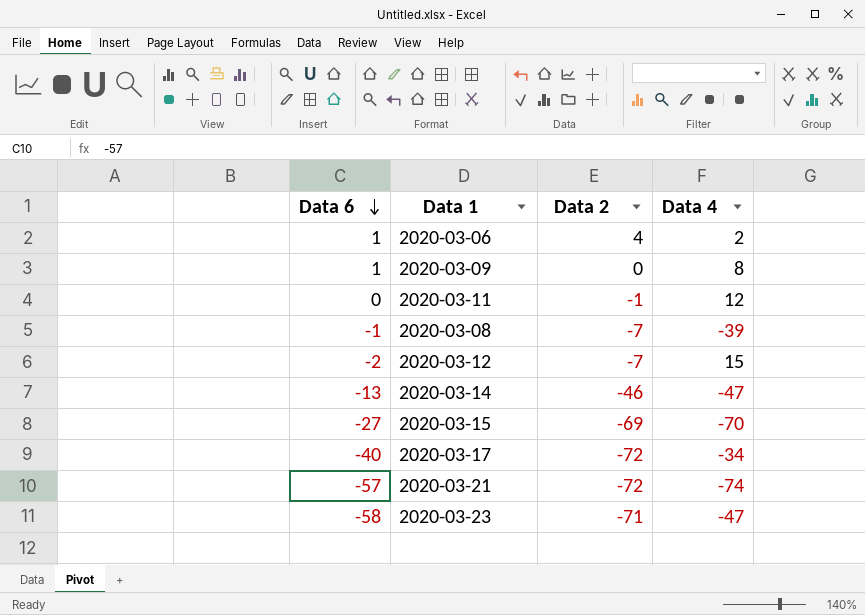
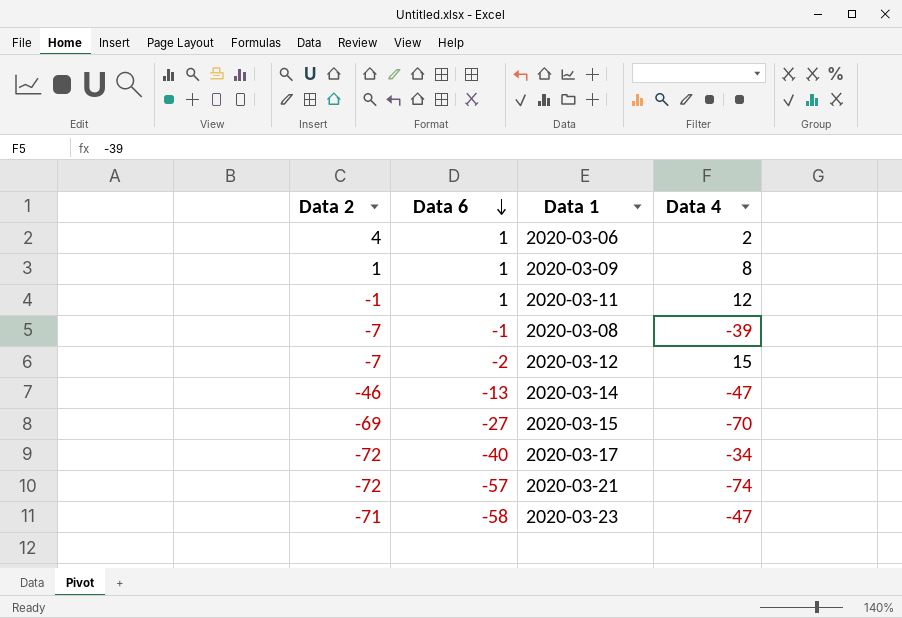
column Data 2 | position: 3 -> 1
2020-03-09 | Data 2: 0 -> 1
2020-03-11 | Data 6: 0 -> 1

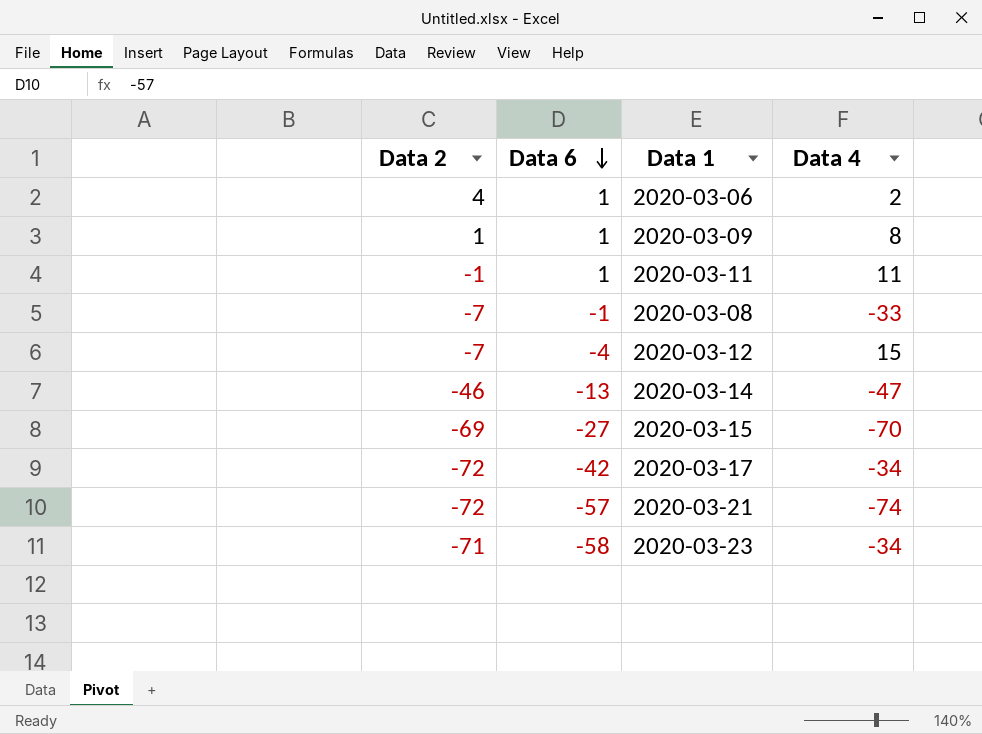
2020-03-11 | Data 4: 12 -> 11
2020-03-08 | Data 4: -39 -> -33
2020-03-12 | Data 6: -2 -> -4
2020-03-17 | Data 6: -40 -> -42
2020-03-23 | Data 4: -47 -> -34

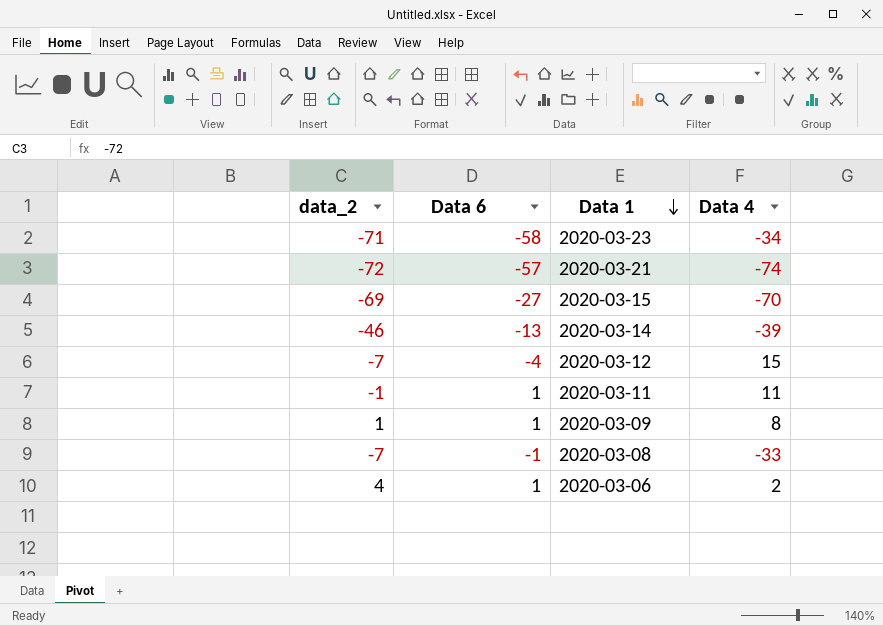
row order: Data 6 descending -> Data 1 descending
column name: Data 2 -> data_2
row 2020-03-17: -72 | -42 | -34 -> none
2020-03-14 | Data 4: -47 -> -39

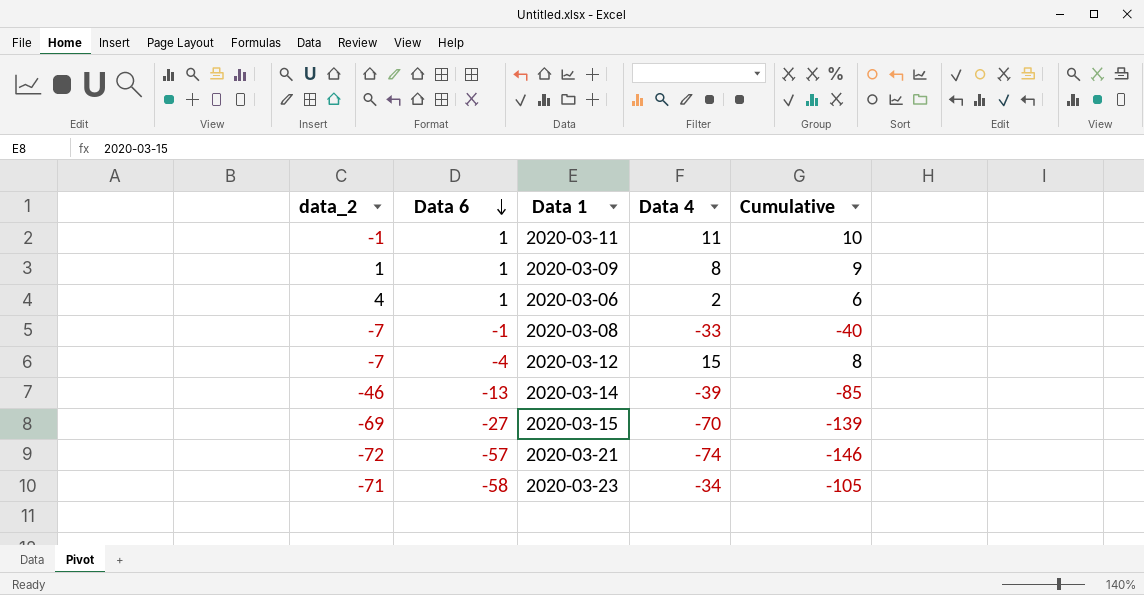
row order: Data 1 descending -> Data 6 descending
column Cumulative | formula: none -> [data_2] + [Data 4]

